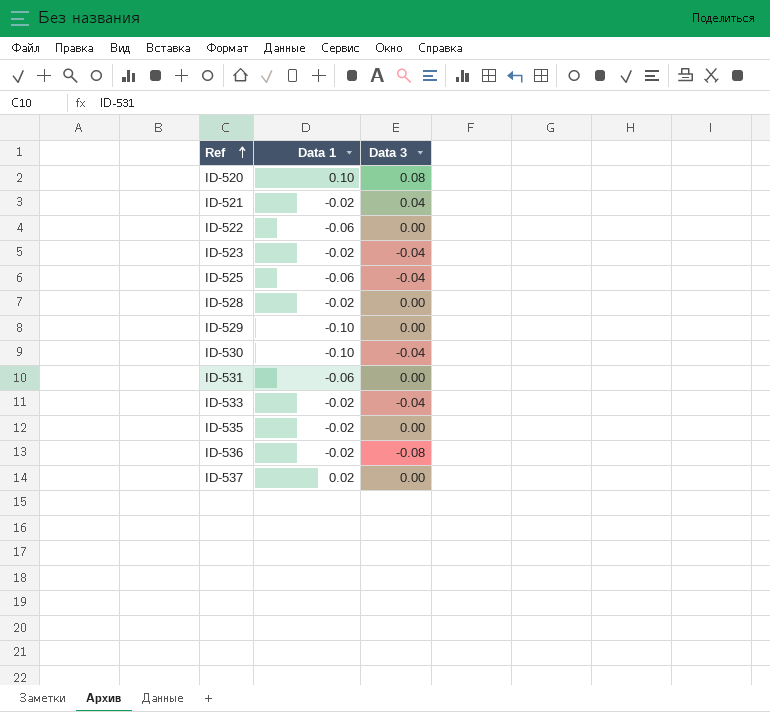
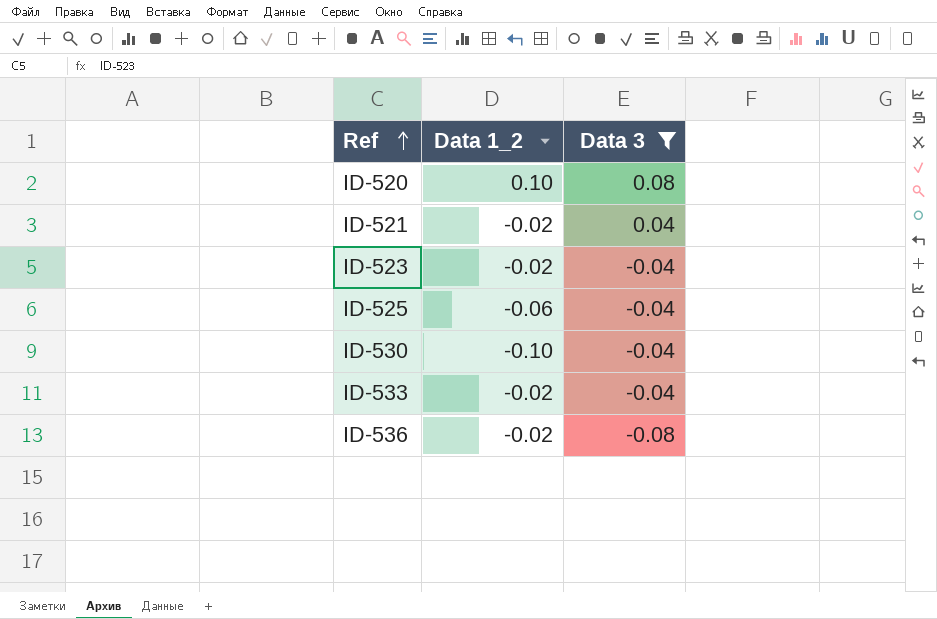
filter: none -> Data 3 != 0.00
column name: Data 1 -> Data 1_2

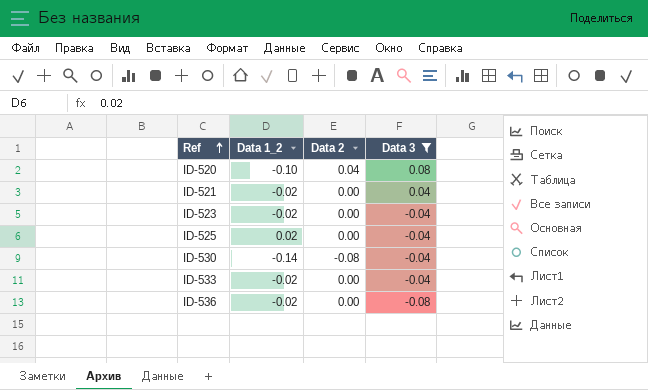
column Data 2 | position: none -> 3
ID-520 | Data 1_2: 0.10 -> -0.10
ID-525 | Data 1_2: -0.06 -> 0.02
ID-530 | Data 1_2: -0.10 -> -0.14

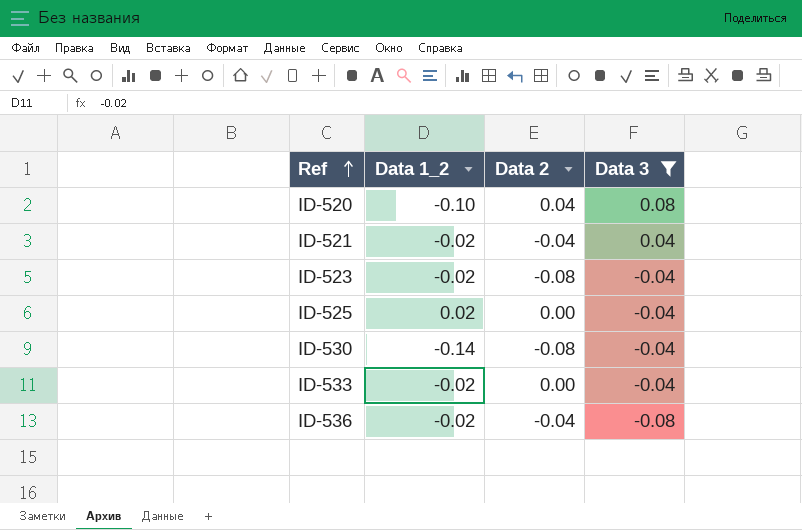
ID-521 | Data 2: 0.00 -> -0.04
ID-523 | Data 2: 0.00 -> -0.08
ID-536 | Data 2: 0.00 -> -0.04

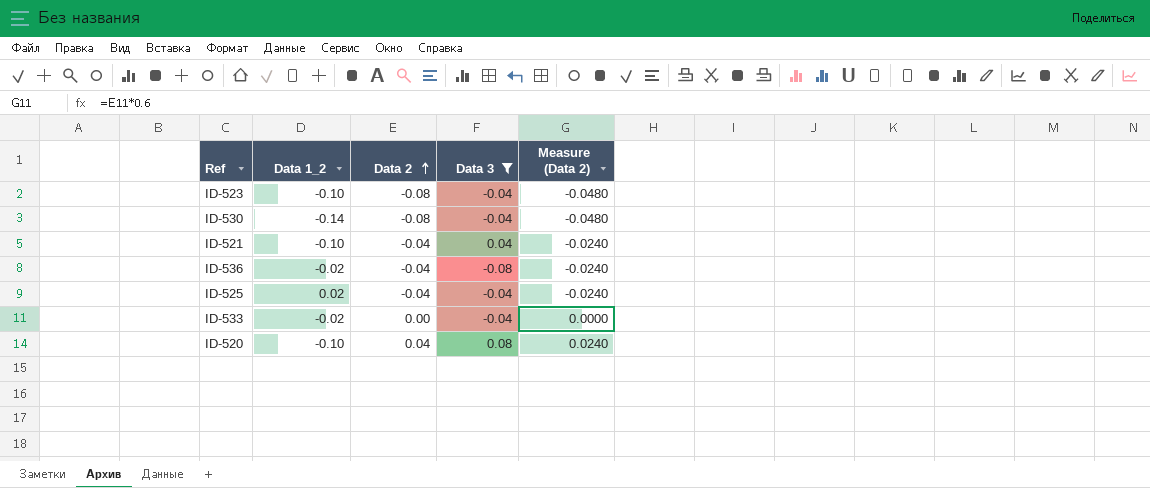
row order: Ref ascending -> Data 2 ascending
column Measure (Data 2) | formula: none -> [Data 2] * 0.6
ID-523 | Data 1_2: -0.02 -> -0.10
ID-521 | Data 1_2: -0.02 -> -0.10
ID-525 | Data 2: 0.00 -> -0.04

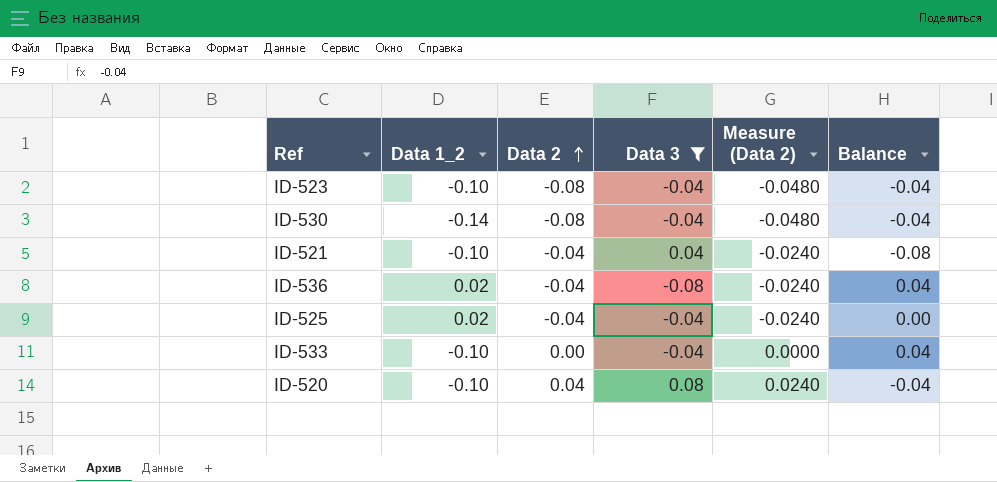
column Balance | formula: none -> [Data 2] - [Data 3]
ID-536 | Data 1_2: -0.02 -> 0.02
ID-533 | Data 1_2: -0.02 -> -0.10

